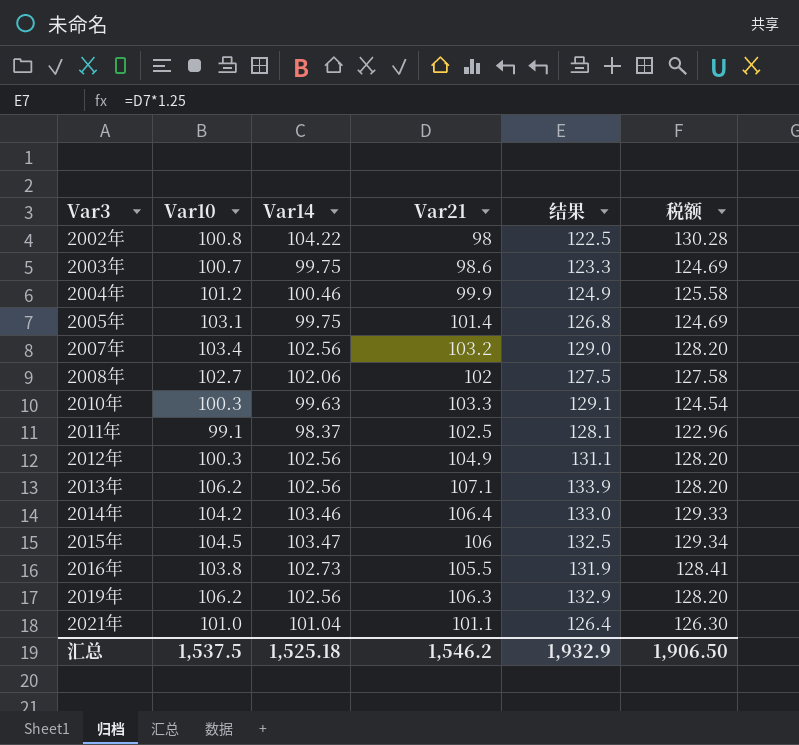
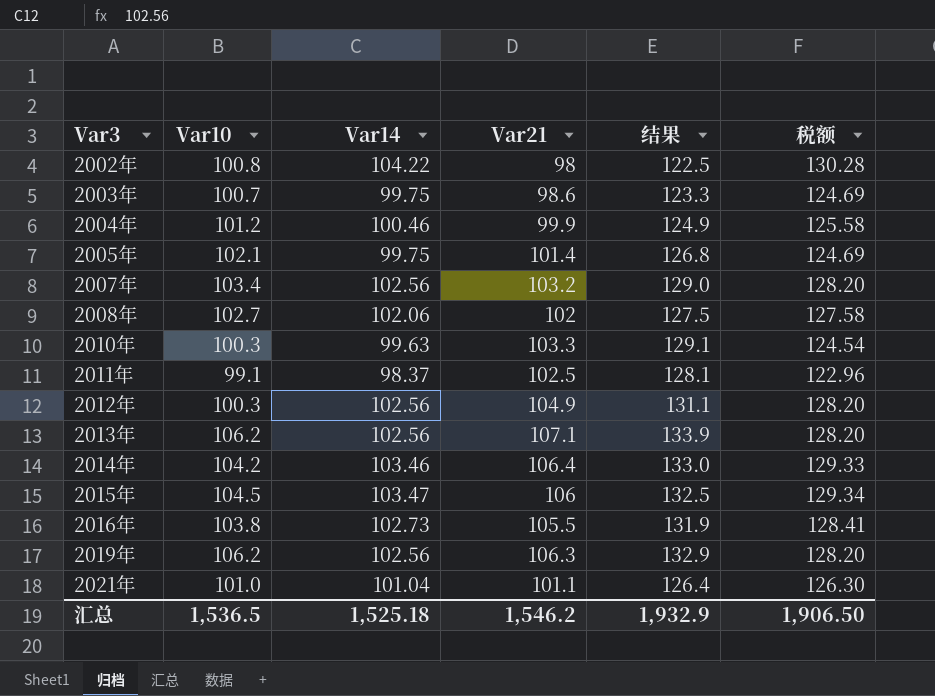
2005年 | Var10: 103.1 -> 102.1
汇总 | Var10: 1,537.5 -> 1,536.5

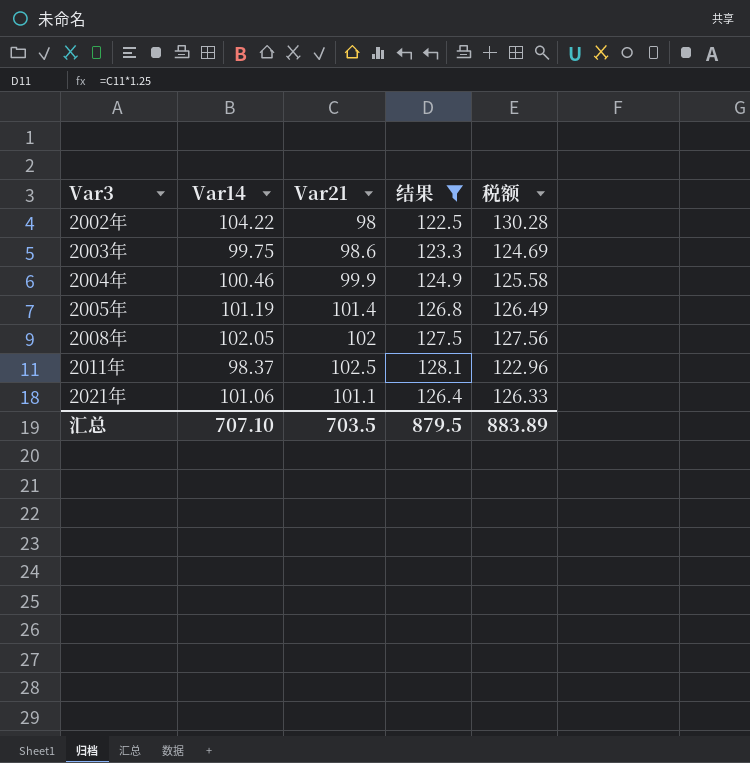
filter: none -> 结果 <= 128.1
column Var10 | position: 2 -> none
2005年 | Var14: 99.75 -> 101.19
2005年 | 税额: 124.69 -> 126.49
2008年 | Var14: 102.06 -> 102.05
2008年 | 税额: 127.58 -> 127.56
2021年 | Var14: 101.04 -> 101.06
2021年 | 税额: 126.30 -> 126.33
汇总 | Var14: 1,525.18 -> 707.10
汇总 | Var21: 1,546.2 -> 703.5
汇总 | 结果: 1,932.9 -> 879.5
汇总 | 税额: 1,906.50 -> 883.89

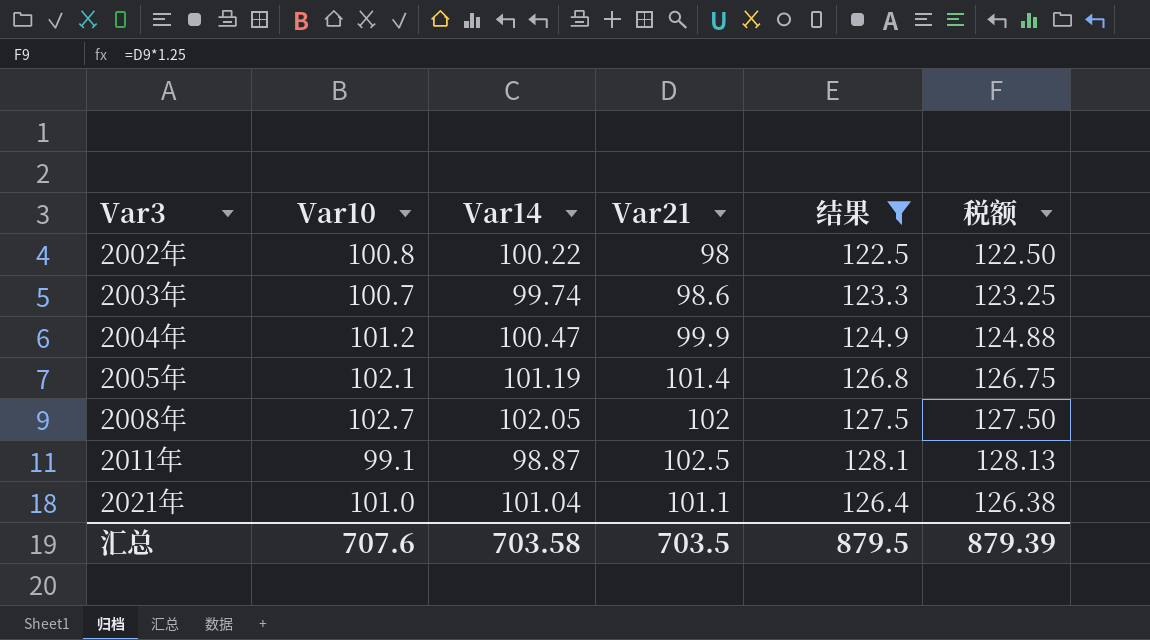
column Var10 | position: none -> 2
column 税额 | formula: [Var14] * 1.25 -> [Var21] * 1.25
2002年 | Var14: 104.22 -> 100.22
2003年 | Var14: 99.75 -> 99.74
2004年 | Var14: 100.46 -> 100.47
2011年 | Var14: 98.37 -> 98.87
2021年 | Var14: 101.06 -> 101.04
汇总 | Var14: 707.10 -> 703.58
汇总 | 税额: 883.89 -> 879.39

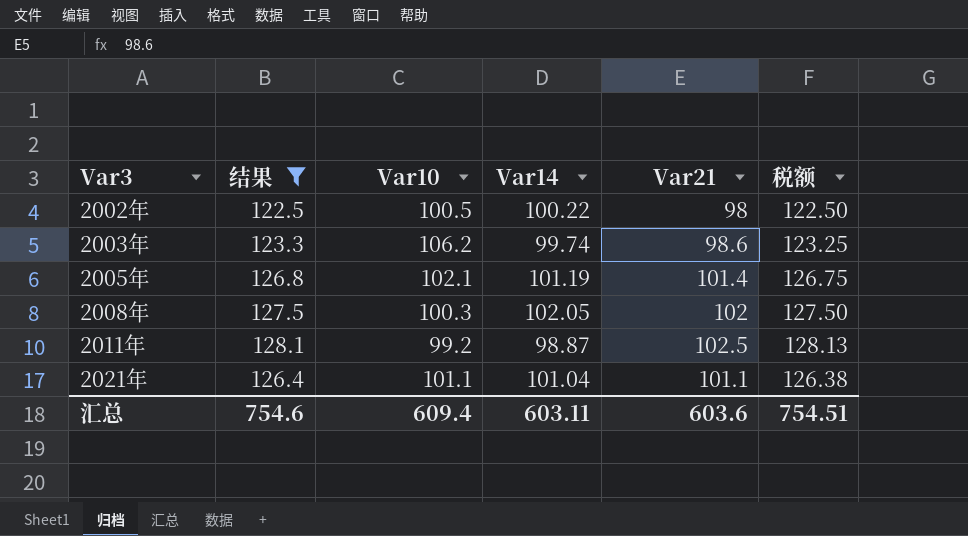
column 结果 | position: 5 -> 2
row 2004年: 101.2 | 100.47 | 99.9 | 124.9 | 124.88 -> none
2002年 | Var10: 100.8 -> 100.5
2003年 | Var10: 100.7 -> 106.2
2008年 | Var10: 102.7 -> 100.3
2011年 | Var10: 99.1 -> 99.2
2021年 | Var10: 101.0 -> 101.1
汇总 | 结果: 879.5 -> 754.6
汇总 | Var10: 707.6 -> 609.4
汇总 | Var14: 703.58 -> 603.11
汇总 | Var21: 703.5 -> 603.6
汇总 | 税额: 879.39 -> 754.51

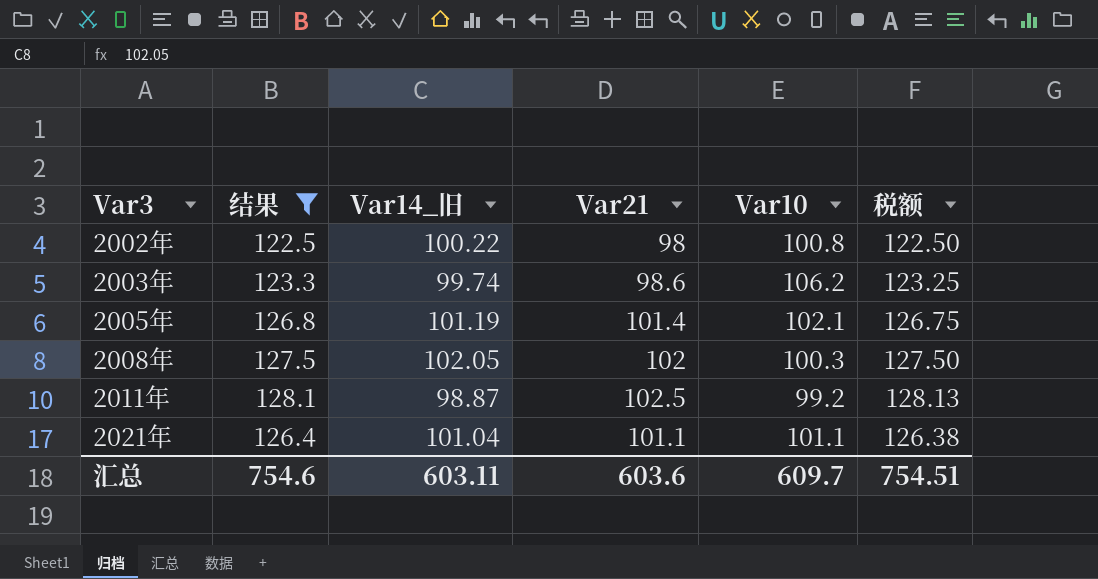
column name: Var14 -> Var14_旧
column Var10 | position: 3 -> 5
2002年 | Var10: 100.5 -> 100.8
汇总 | Var10: 609.4 -> 609.7

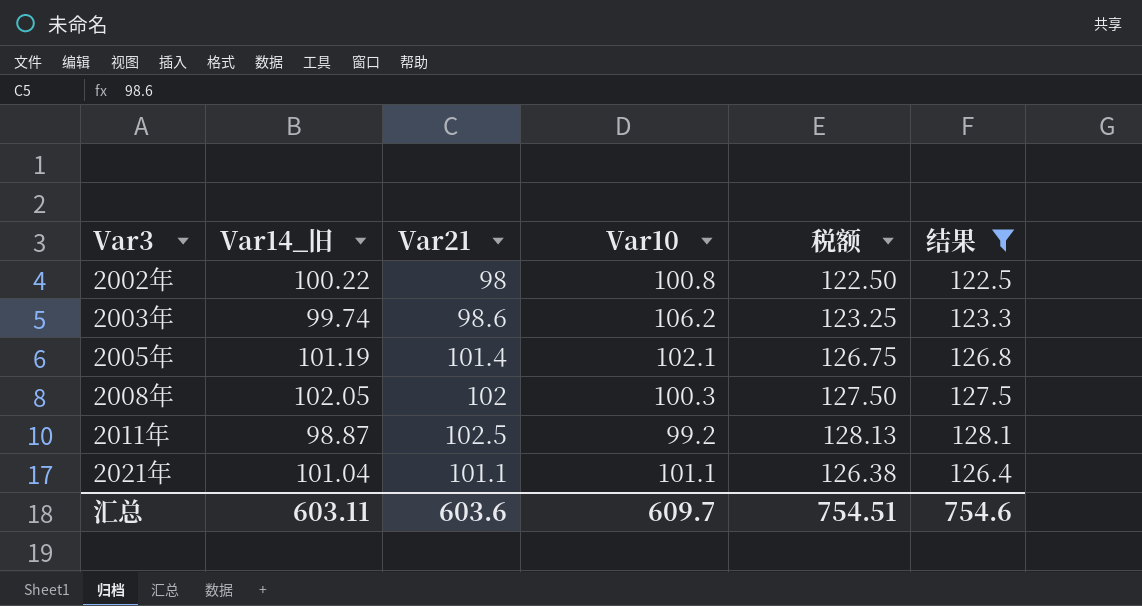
column 结果 | position: 2 -> 6

